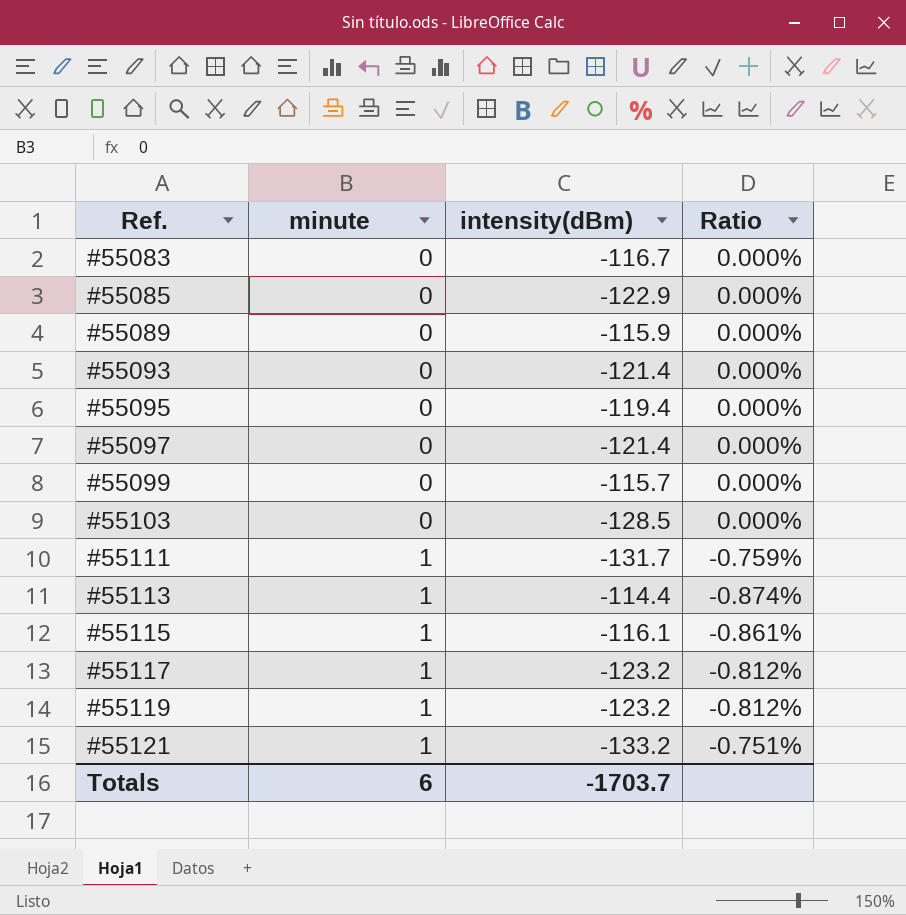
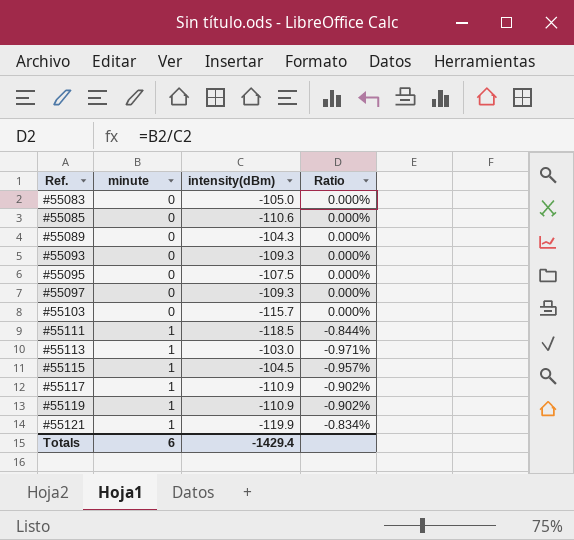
row #55099: 0 | -115.7 | 0.000% -> none
#55083 | intensity(dBm): -116.7 -> -105.0
#55085 | intensity(dBm): -122.9 -> -110.6
#55089 | intensity(dBm): -115.9 -> -104.3
#55093 | intensity(dBm): -121.4 -> -109.3
#55095 | intensity(dBm): -119.4 -> -107.5
#55097 | intensity(dBm): -121.4 -> -109.3
#55103 | intensity(dBm): -128.5 -> -115.7
#55111 | intensity(dBm): -131.7 -> -118.5
#55111 | Ratio: -0.759% -> -0.844%
#55113 | intensity(dBm): -114.4 -> -103.0
#55113 | Ratio: -0.874% -> -0.971%
#55115 | intensity(dBm): -116.1 -> -104.5
#55115 | Ratio: -0.861% -> -0.957%
#55117 | intensity(dBm): -123.2 -> -110.9
#55117 | Ratio: -0.812% -> -0.902%
#55119 | intensity(dBm): -123.2 -> -110.9
#55119 | Ratio: -0.812% -> -0.902%
#55121 | intensity(dBm): -133.2 -> -119.9
#55121 | Ratio: -0.751% -> -0.834%
Totals | intensity(dBm): -1703.7 -> -1429.4

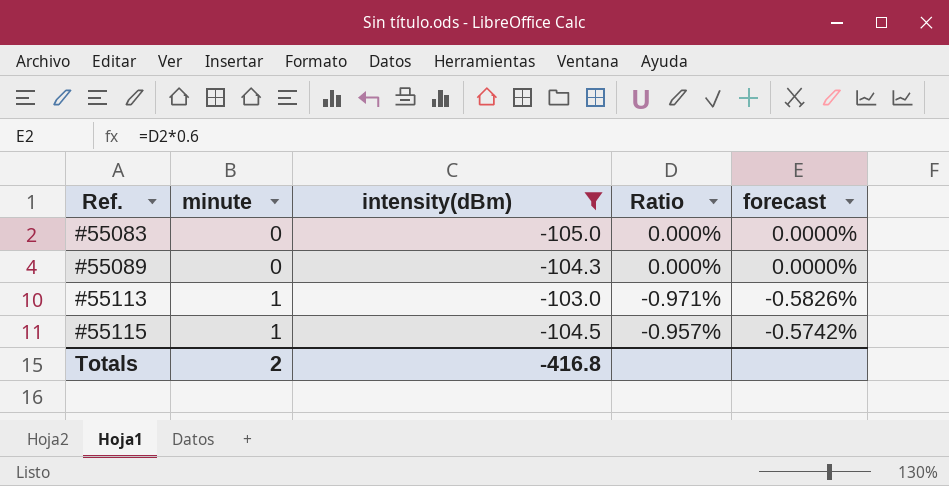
filter: none -> intensity(dBm) >= -105.0
column forecast | formula: none -> [Ratio] * 0.6
Totals | minute: 6 -> 2
Totals | intensity(dBm): -1429.4 -> -416.8

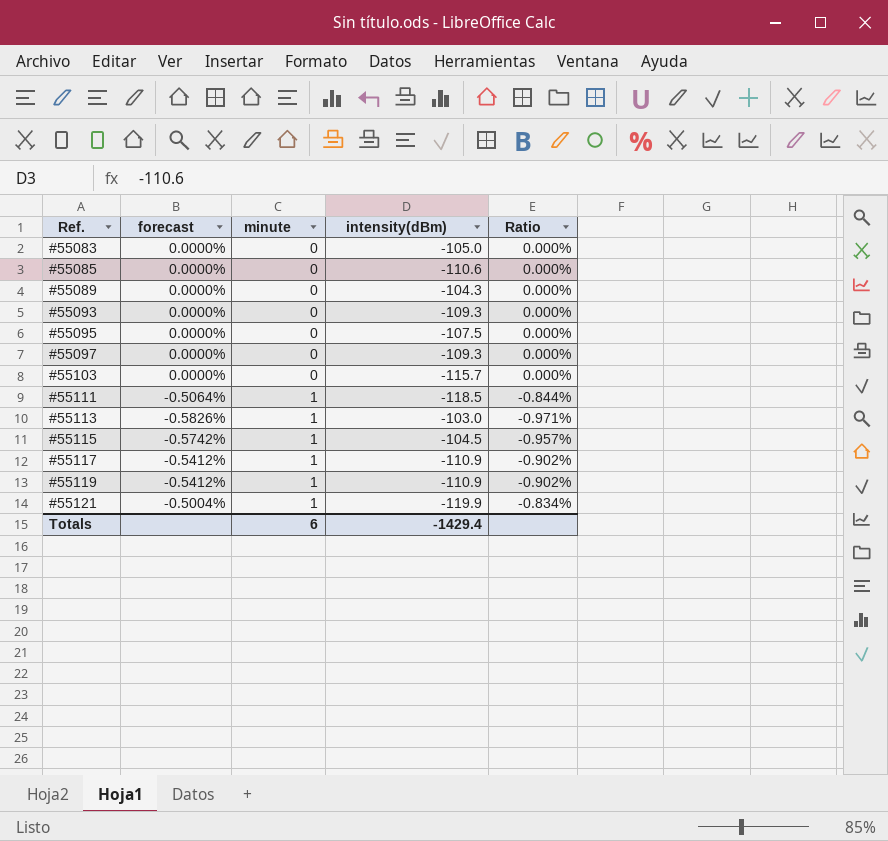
filter: intensity(dBm) >= -105.0 -> none
column forecast | position: 5 -> 2
Totals | minute: 2 -> 6
Totals | intensity(dBm): -416.8 -> -1429.4

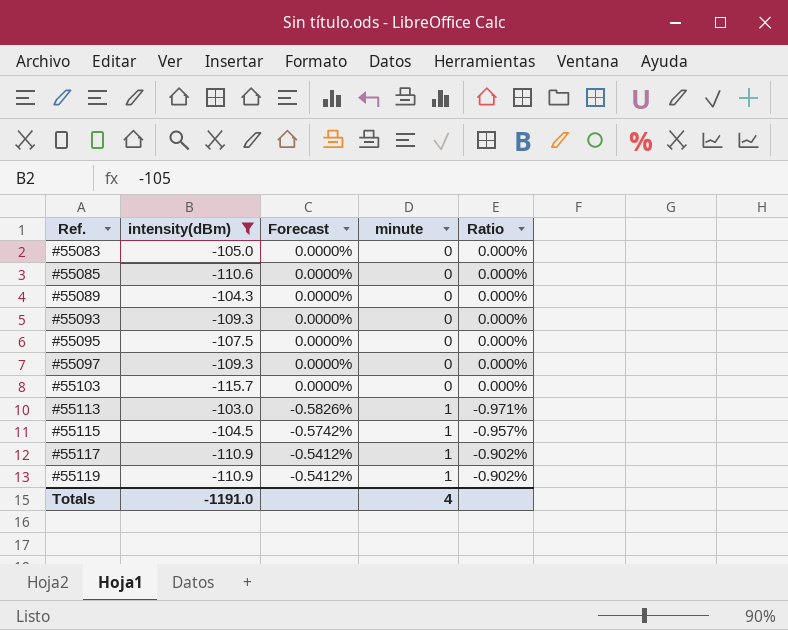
filter: none -> intensity(dBm) >= -115.7
column intensity(dBm) | position: 4 -> 2
column name: forecast -> Forecast
Totals | intensity(dBm): -1429.4 -> -1191.0
Totals | minute: 6 -> 4

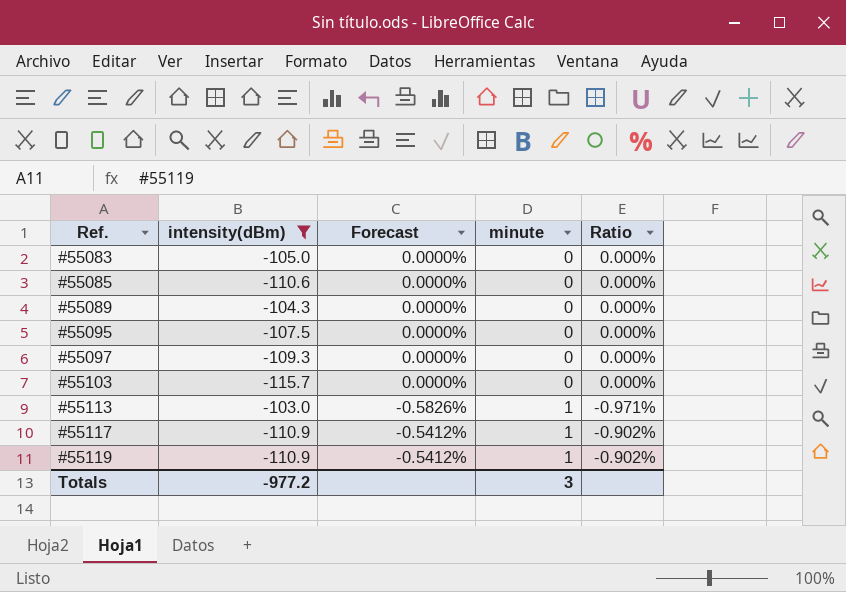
row #55093: -109.3 | 0.0000% | 0 | 0.000% -> none
row #55115: -104.5 | -0.5742% | 1 | -0.957% -> none
Totals | intensity(dBm): -1191.0 -> -977.2
Totals | minute: 4 -> 3

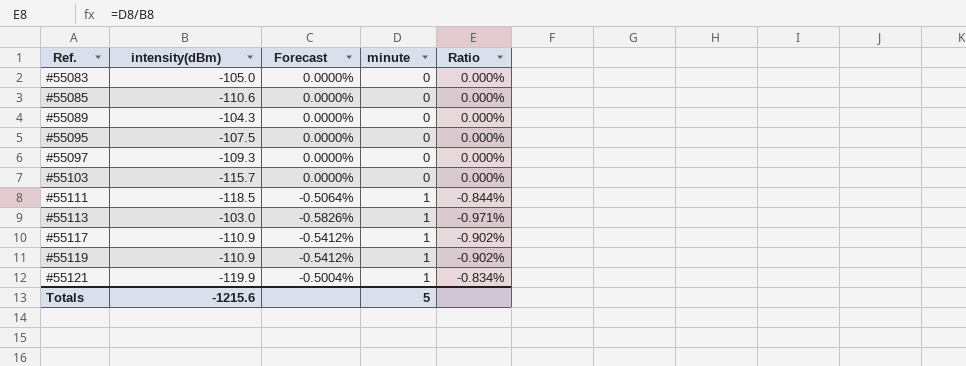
filter: intensity(dBm) >= -115.7 -> none
Totals | intensity(dBm): -977.2 -> -1215.6
Totals | minute: 3 -> 5

